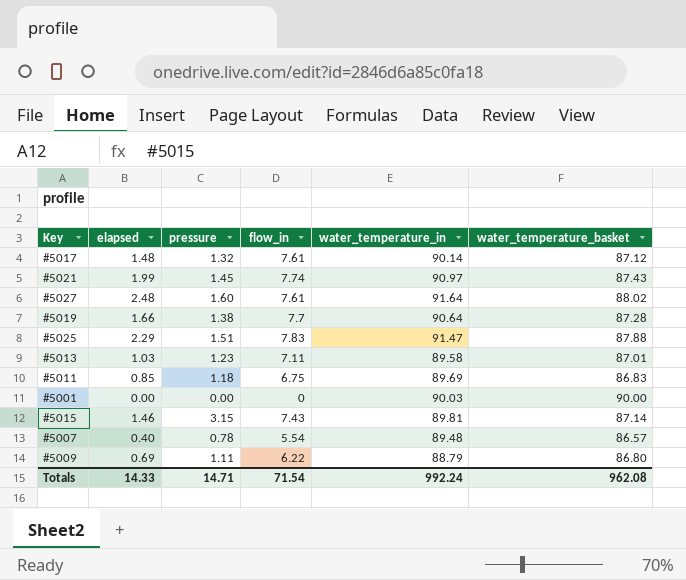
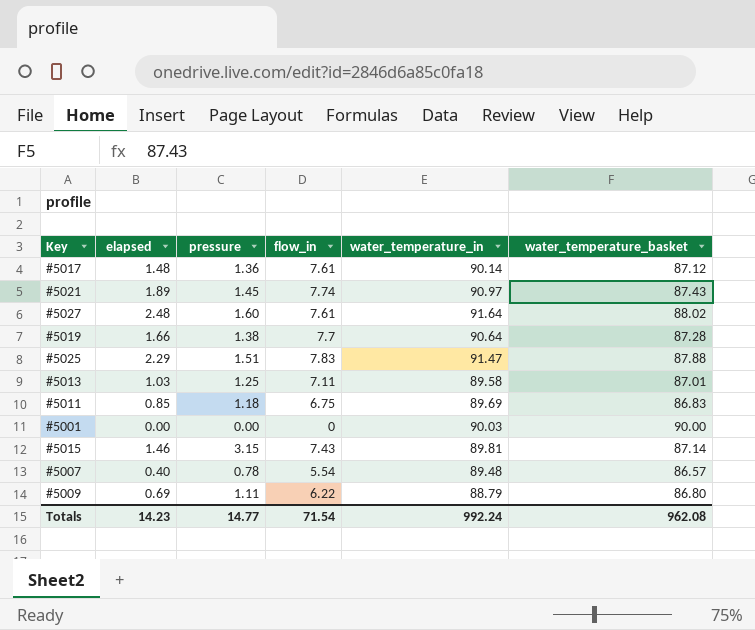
#5017 | pressure: 1.32 -> 1.36
#5021 | elapsed: 1.99 -> 1.89
#5013 | pressure: 1.23 -> 1.25
Totals | elapsed: 14.33 -> 14.23
Totals | pressure: 14.71 -> 14.77

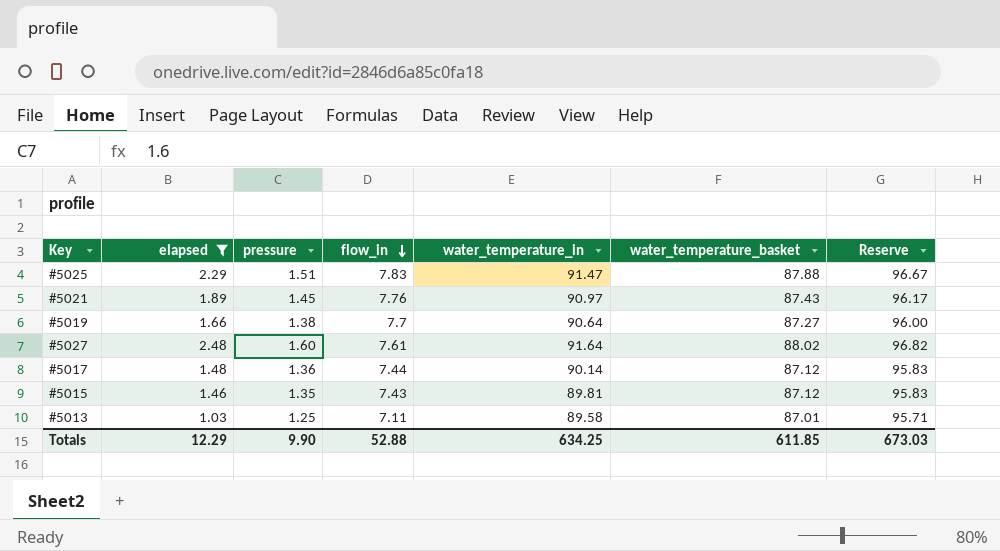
filter: none -> elapsed >= 1.03
row order: none -> flow_in descending
column Reserve | formula: none -> [water_temperature_basket] * 1.1
#5021 | flow_in: 7.74 -> 7.76
#5019 | water_temperature_basket: 87.28 -> 87.27
#5017 | flow_in: 7.61 -> 7.44
#5015 | pressure: 3.15 -> 1.35
#5015 | water_temperature_basket: 87.14 -> 87.12
Totals | elapsed: 14.23 -> 12.29
Totals | pressure: 14.77 -> 9.90
Totals | flow_in: 71.54 -> 52.88
Totals | water_temperature_in: 992.24 -> 634.25
Totals | water_temperature_basket: 962.08 -> 611.85

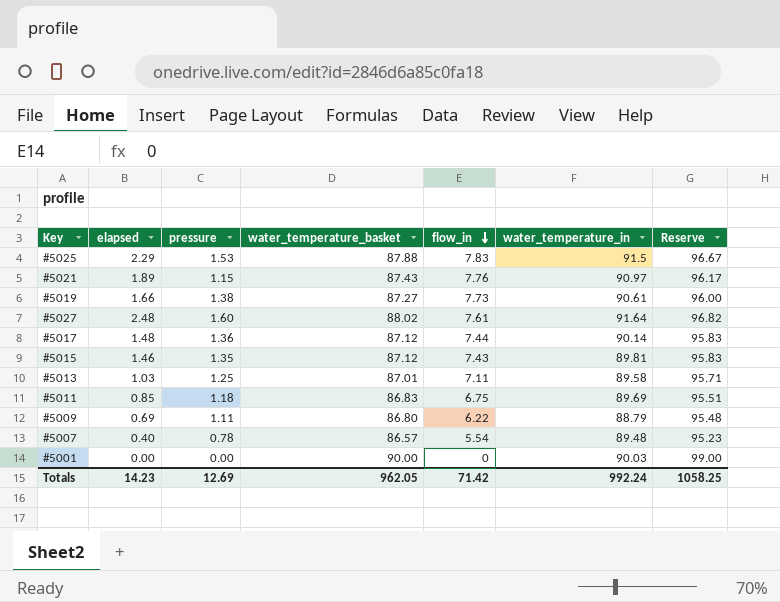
filter: elapsed >= 1.03 -> none
column water_temperature_basket | position: 6 -> 4
#5025 | pressure: 1.51 -> 1.53
#5025 | water_temperature_in: 91.47 -> 91.5
#5021 | pressure: 1.45 -> 1.15
#5019 | flow_in: 7.7 -> 7.73
#5019 | water_temperature_in: 90.64 -> 90.61
Totals | elapsed: 12.29 -> 14.23
Totals | pressure: 9.90 -> 12.69
Totals | water_temperature_basket: 611.85 -> 962.05
Totals | flow_in: 52.88 -> 71.42
Totals | water_temperature_in: 634.25 -> 992.24
Totals | Reserve: 673.03 -> 1058.25

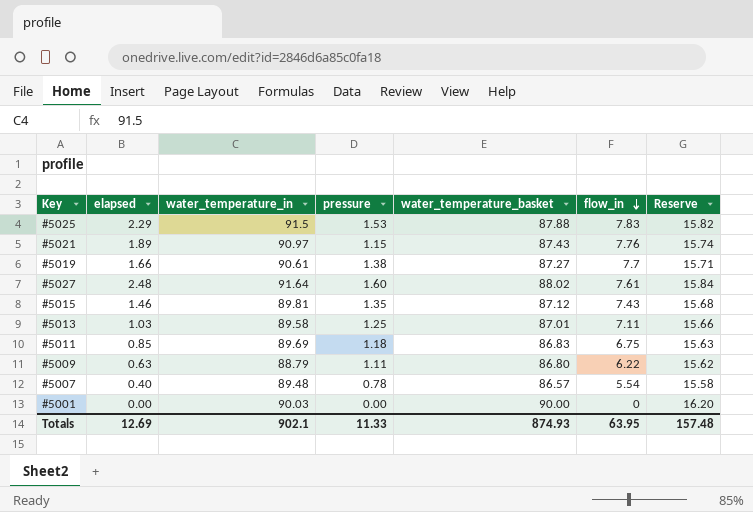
column water_temperature_in | position: 6 -> 3
column Reserve | formula: [water_temperature_basket] * 1.1 -> [water_temperature_basket] * 0.18
row #5017: 1.48 | 1.36 | 87.12 | 7.44 | 90.14 | 95.83 -> none
#5019 | flow_in: 7.73 -> 7.7
#5009 | elapsed: 0.69 -> 0.63
Totals | elapsed: 14.23 -> 12.69
Totals | water_temperature_in: 992.24 -> 902.1
Totals | pressure: 12.69 -> 11.33
Totals | water_temperature_basket: 962.05 -> 874.93
Totals | flow_in: 71.42 -> 63.95
Totals | Reserve: 1058.25 -> 157.48

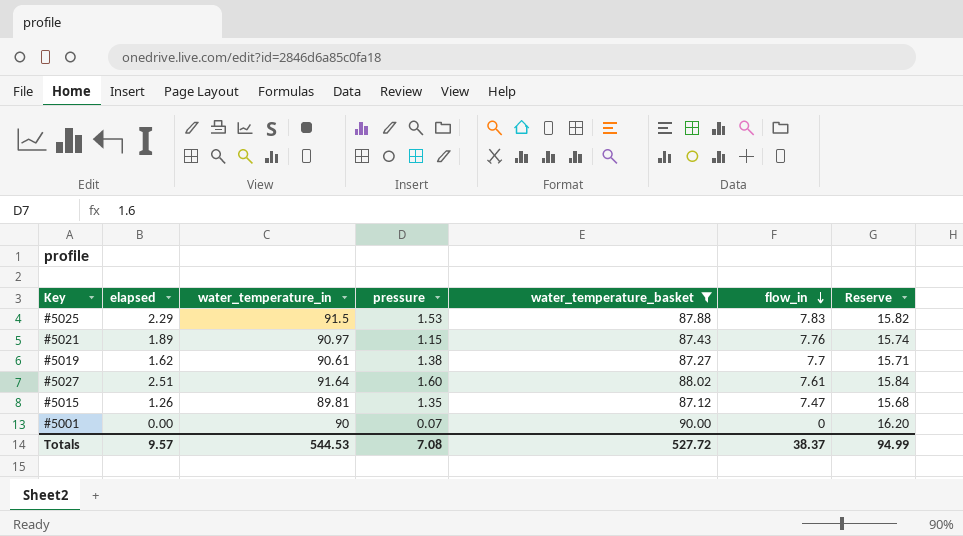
filter: none -> water_temperature_basket >= 87.12
#5019 | elapsed: 1.66 -> 1.62
#5027 | elapsed: 2.48 -> 2.51
#5015 | elapsed: 1.46 -> 1.26
#5015 | flow_in: 7.43 -> 7.47
#5001 | water_temperature_in: 90.03 -> 90
#5001 | pressure: 0.00 -> 0.07
Totals | elapsed: 12.69 -> 9.57
Totals | water_temperature_in: 902.1 -> 544.53
Totals | pressure: 11.33 -> 7.08
Totals | water_temperature_basket: 874.93 -> 527.72
Totals | flow_in: 63.95 -> 38.37
Totals | Reserve: 157.48 -> 94.99

